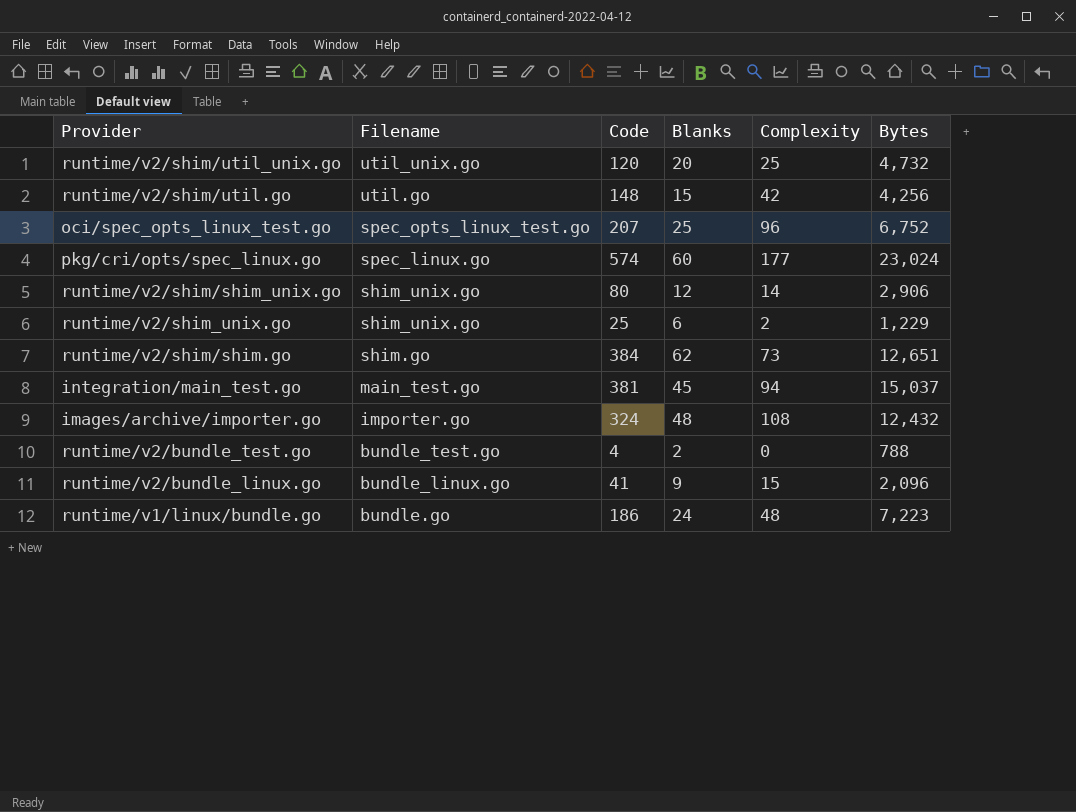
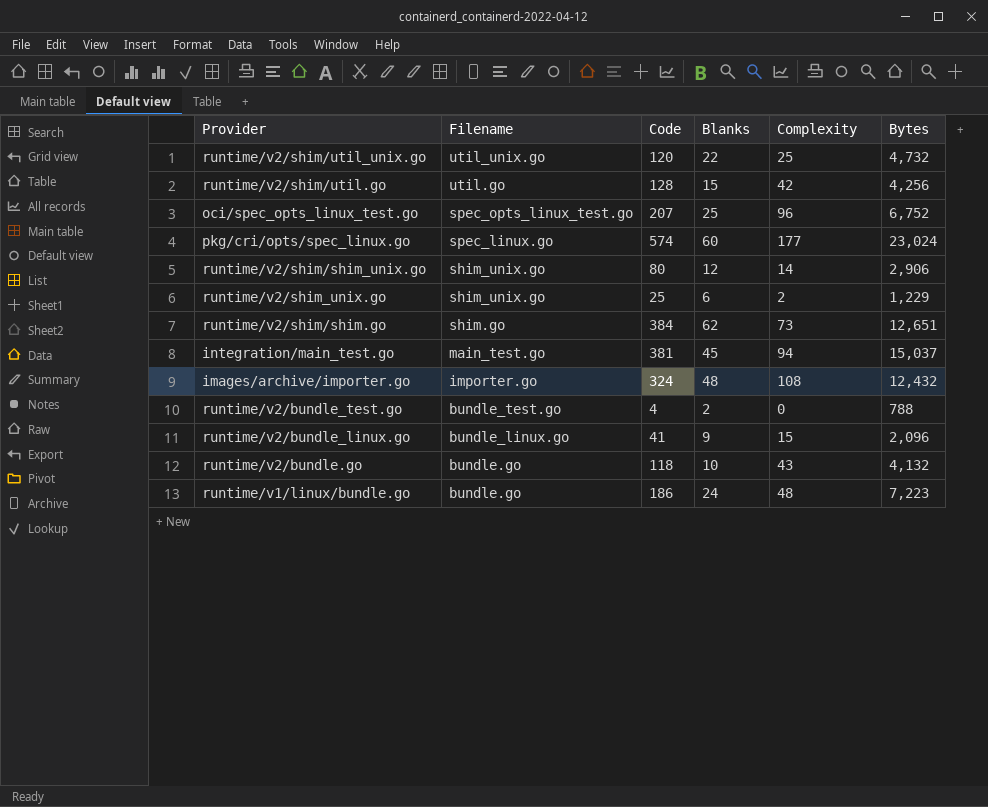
runtime/v2/shim/util_unix.go | Blanks: 20 -> 22
runtime/v2/shim/util.go | Code: 148 -> 128
row runtime/v2/bundle.go: none -> bundle.go | 118 | 10 | 43 | 4,132

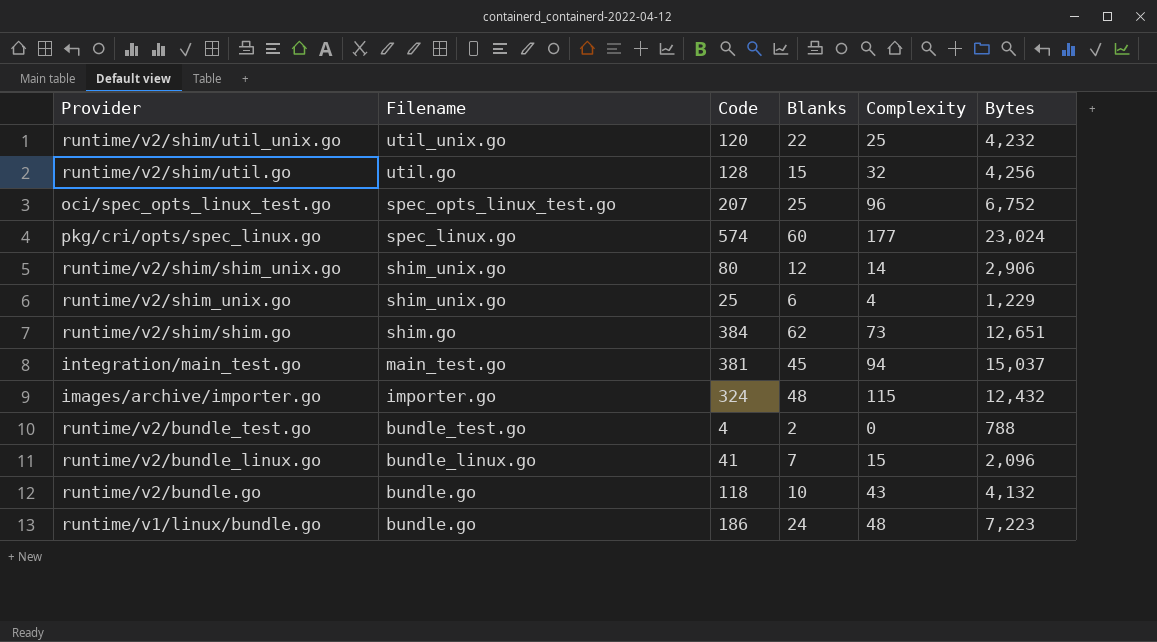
runtime/v2/shim/util_unix.go | Bytes: 4,732 -> 4,232
runtime/v2/shim/util.go | Complexity: 42 -> 32
runtime/v2/shim_unix.go | Complexity: 2 -> 4
images/archive/importer.go | Complexity: 108 -> 115
runtime/v2/bundle_linux.go | Blanks: 9 -> 7

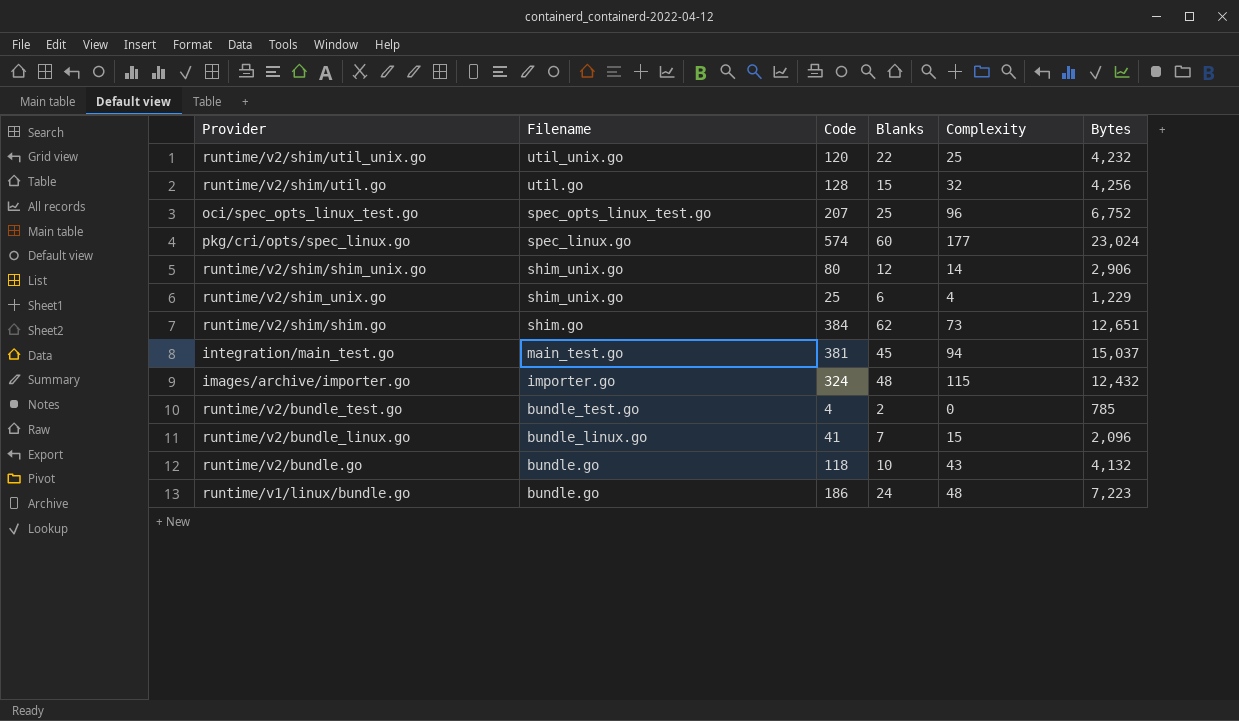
runtime/v2/bundle_test.go | Bytes: 788 -> 785

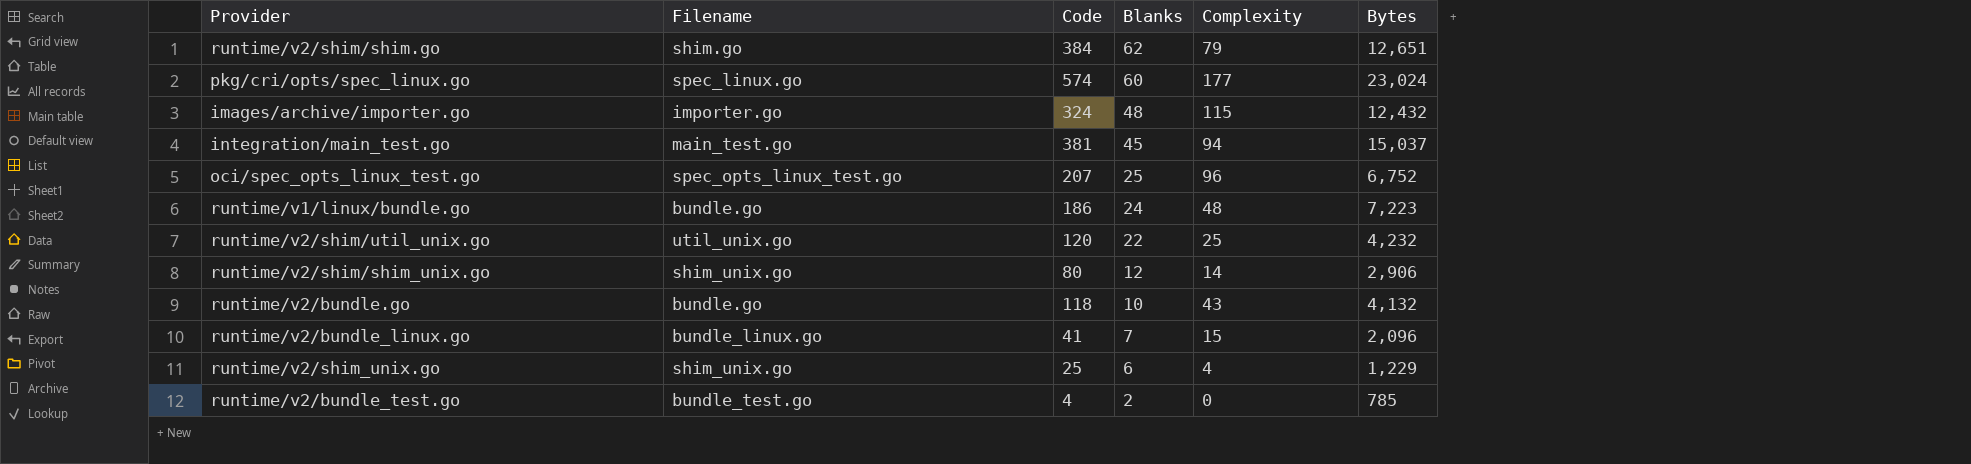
row order: Filename descending -> Blanks descending
row runtime/v2/shim/util.go: util.go | 128 | 15 | 32 | 4,256 -> none
runtime/v2/shim/shim.go | Complexity: 73 -> 79

